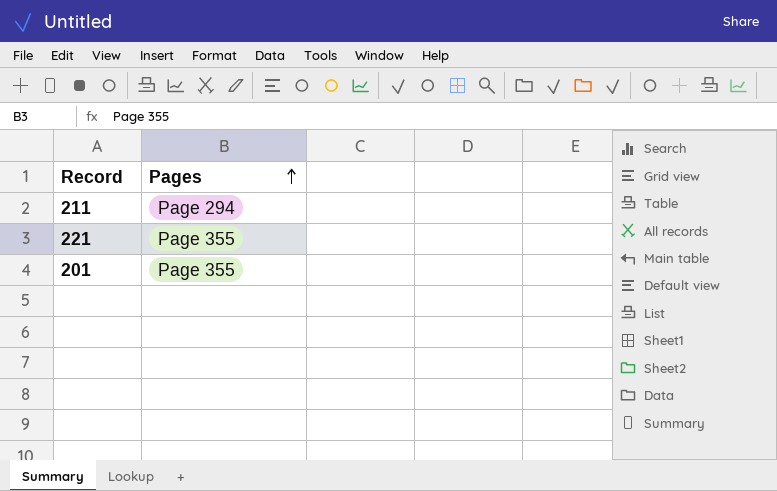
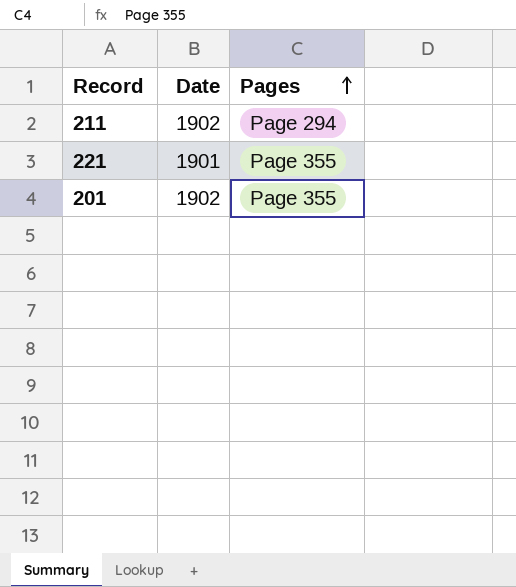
column Date | position: none -> 2

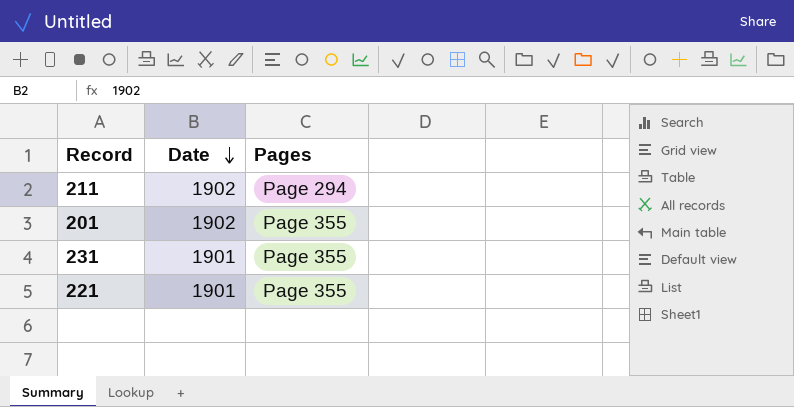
row order: Pages ascending -> Date descending
row 231: none -> 1901 | Page 355

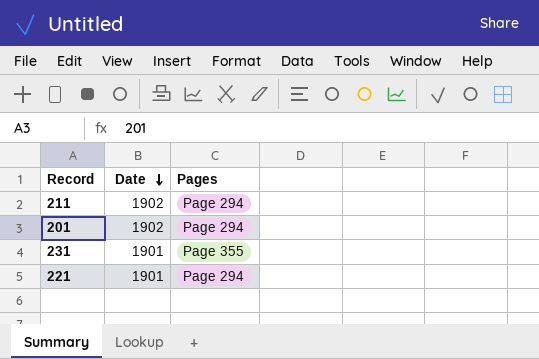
201 | Pages: Page 355 -> Page 294
221 | Pages: Page 355 -> Page 294

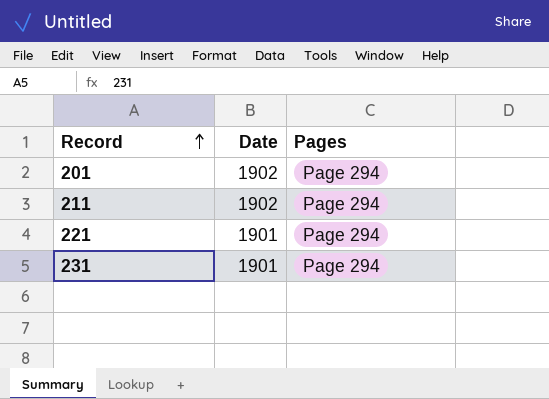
row order: Date descending -> Record ascending
231 | Pages: Page 355 -> Page 294

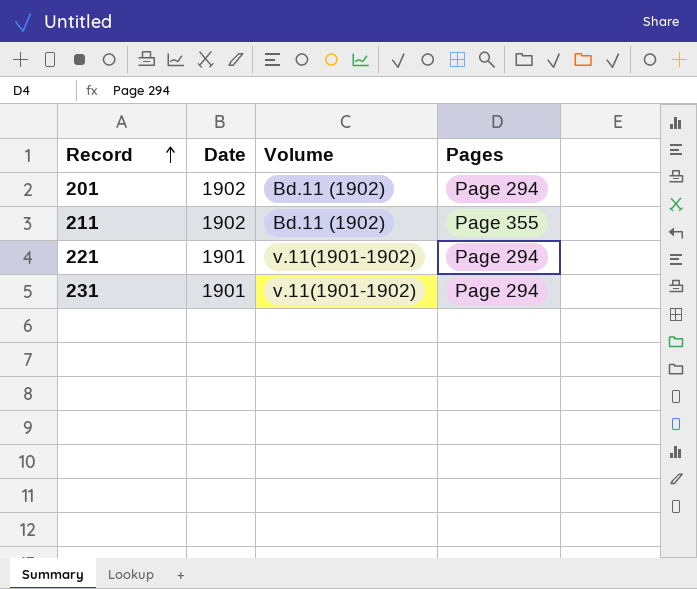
column Volume | position: none -> 3
211 | Pages: Page 294 -> Page 355

